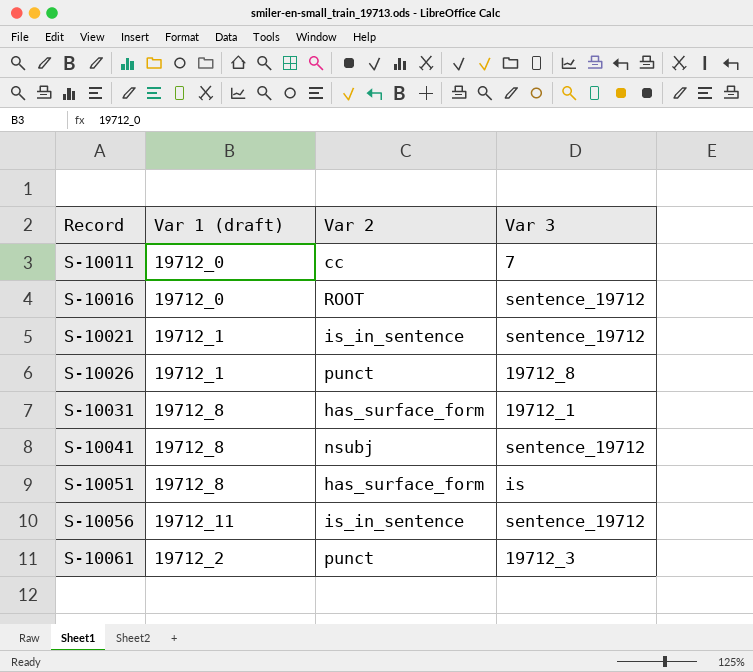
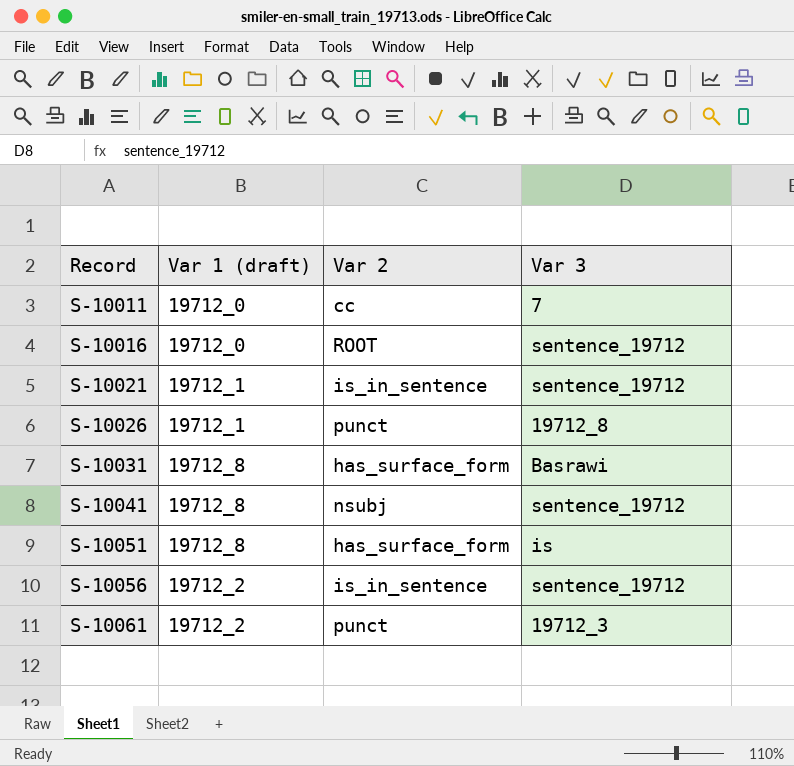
S-10031 | Var 3: 19712_1 -> Basrawi
S-10056 | Var 1 (draft): 19712_11 -> 19712_2

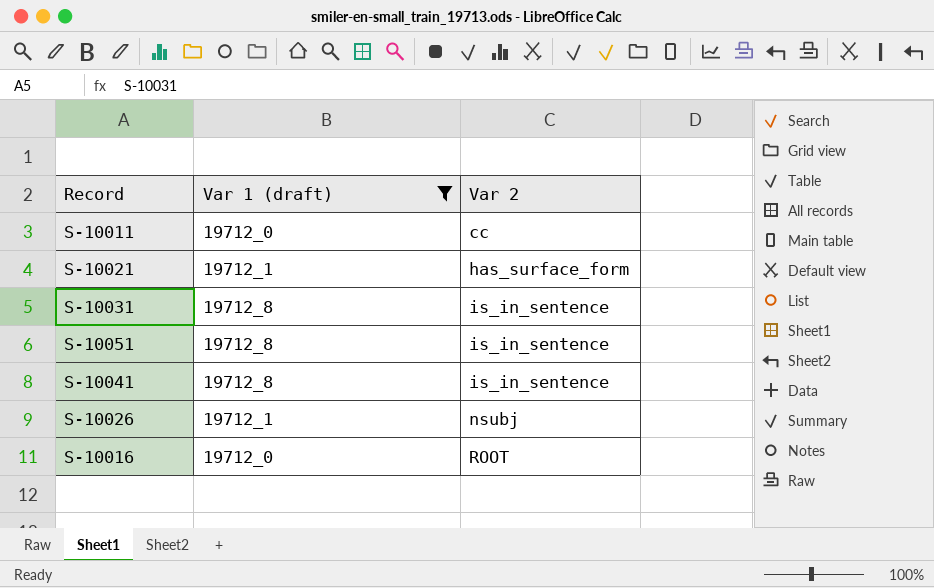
filter: none -> Var 1 (draft) != 19712_2
row order: Record ascending -> Var 2 ascending
column Var 3 | position: 4 -> none
S-10021 | Var 2: is_in_sentence -> has_surface_form
S-10031 | Var 2: has_surface_form -> is_in_sentence
S-10051 | Var 2: has_surface_form -> is_in_sentence
S-10041 | Var 2: nsubj -> is_in_sentence
S-10026 | Var 2: punct -> nsubj

